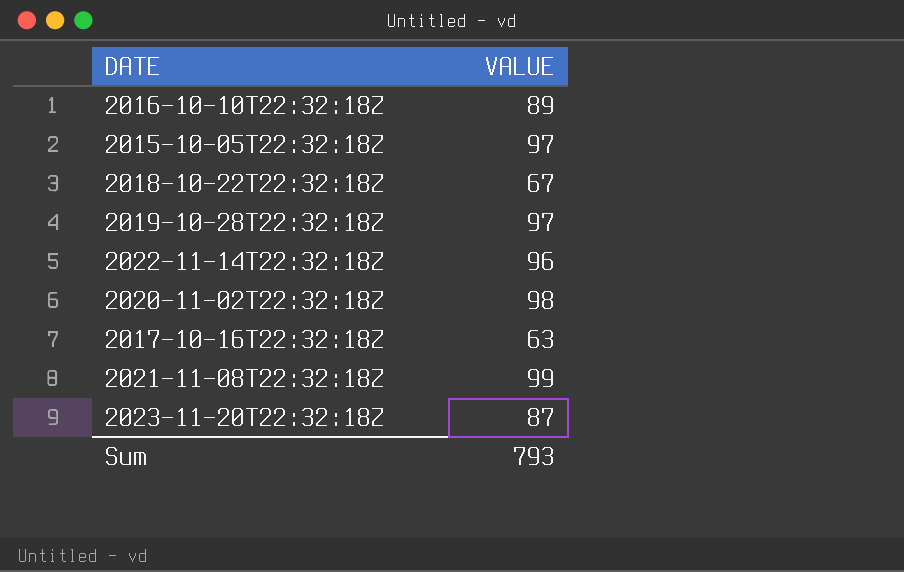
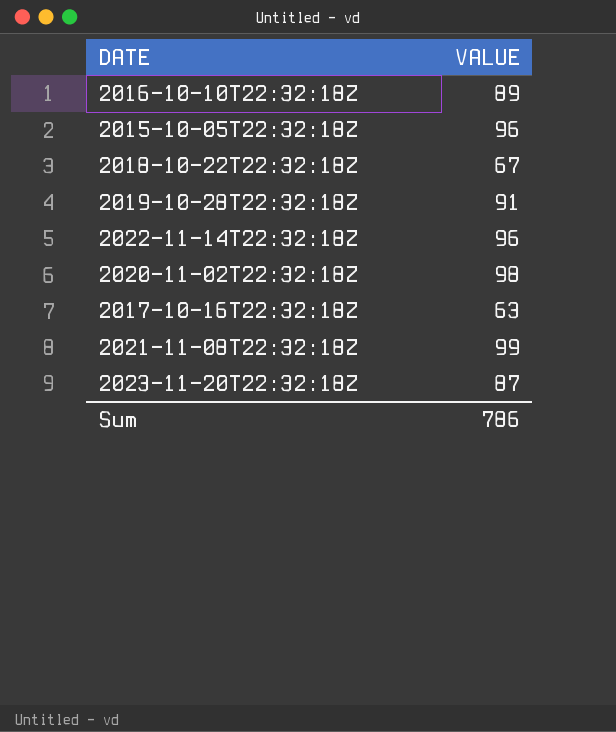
2015-10-05T22:32:18Z | VALUE: 97 -> 96
2019-10-28T22:32:18Z | VALUE: 97 -> 91
Sum | VALUE: 793 -> 786

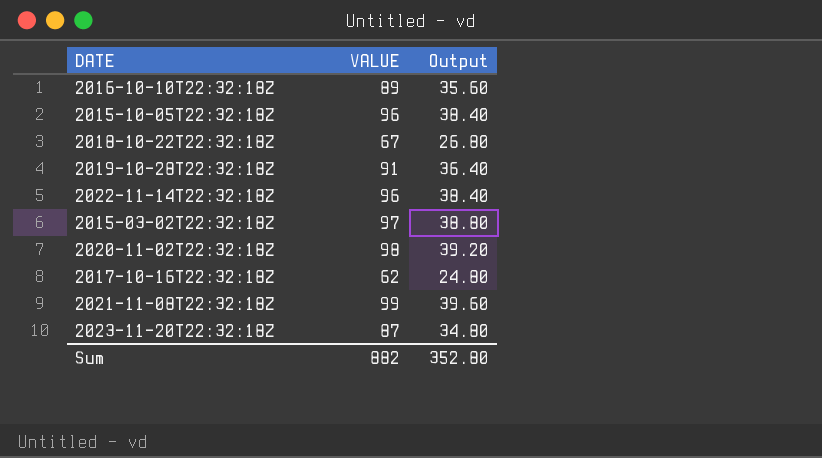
column Output | formula: none -> [VALUE] * 0.4
row 2015-03-02T22:32:18Z: none -> 97 | 38.80
2017-10-16T22:32:18Z | VALUE: 63 -> 62
Sum | VALUE: 786 -> 882

